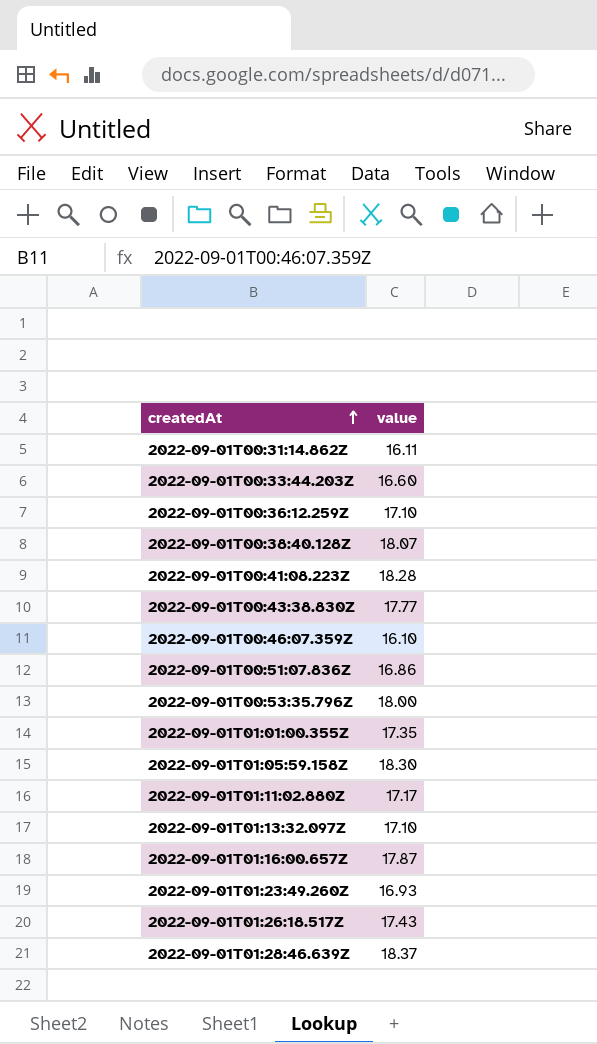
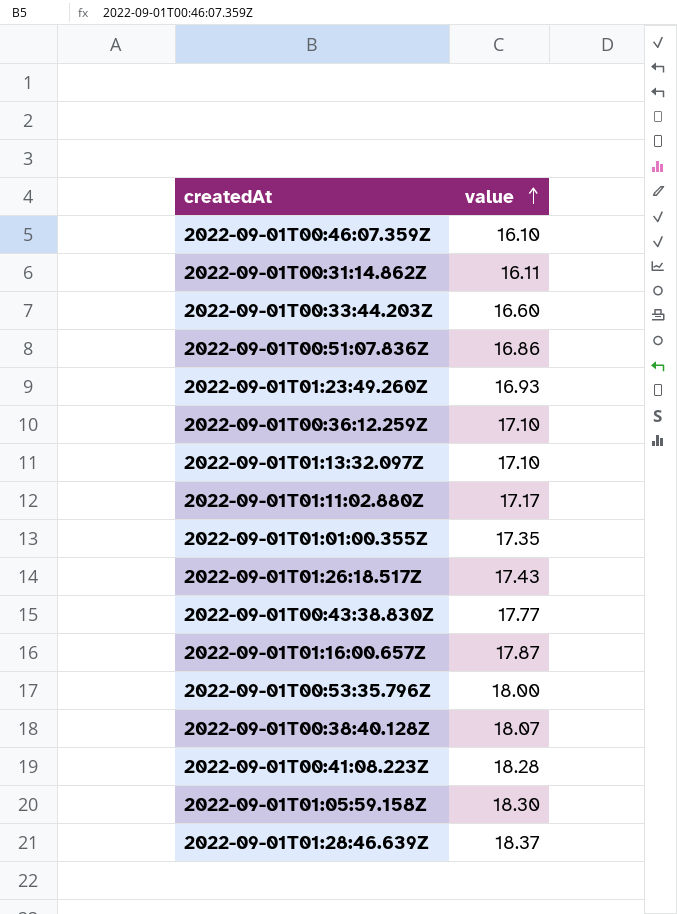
row order: createdAt ascending -> value ascending

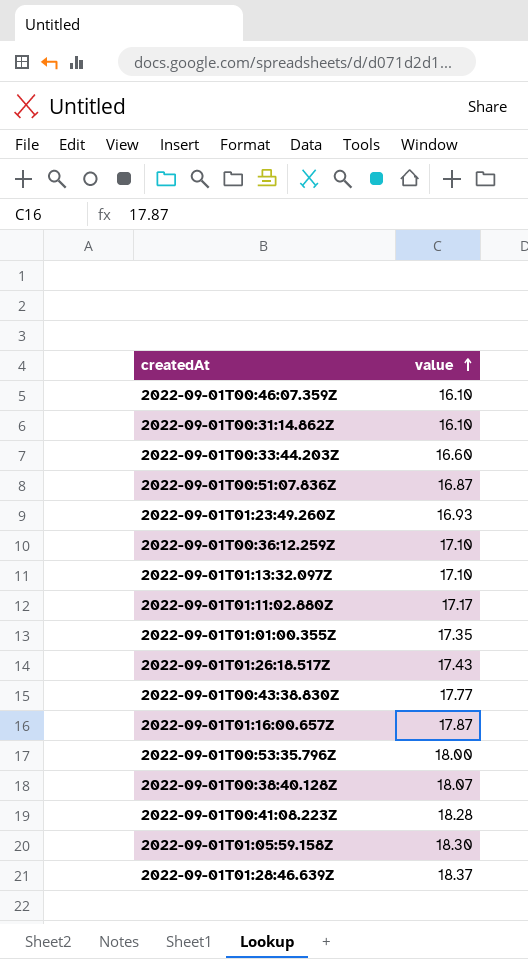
2022-09-01T00:31:14.862Z | value: 16.11 -> 16.10
2022-09-01T00:51:07.836Z | value: 16.86 -> 16.87

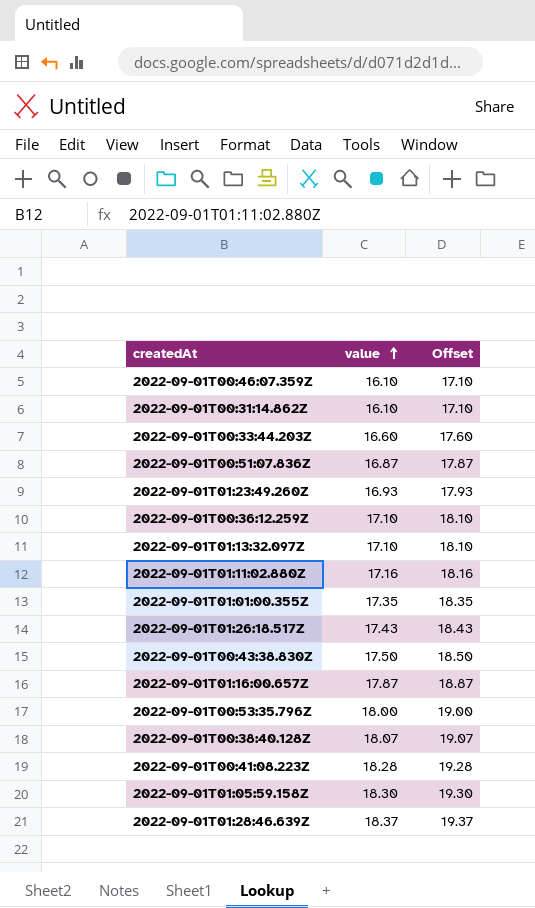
column Offset | formula: none -> [value] + 1
2022-09-01T01:11:02.880Z | value: 17.17 -> 17.16
2022-09-01T00:43:38.830Z | value: 17.77 -> 17.50

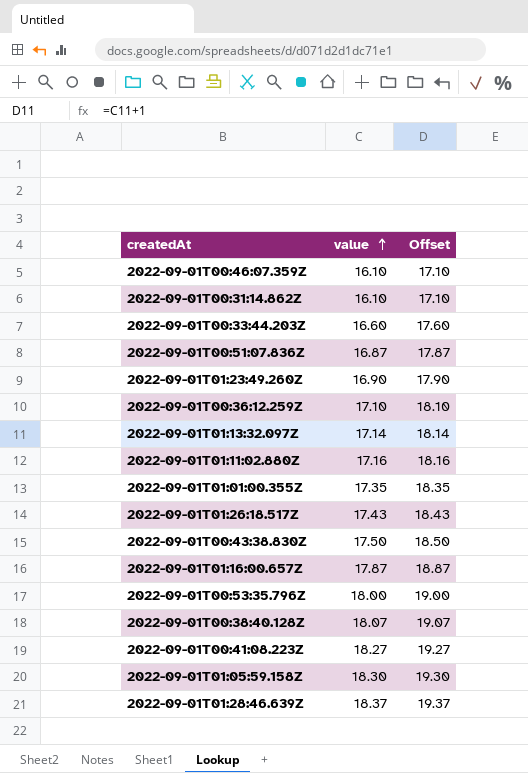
2022-09-01T01:23:49.260Z | value: 16.93 -> 16.90
2022-09-01T01:23:49.260Z | Offset: 17.93 -> 17.90
2022-09-01T01:13:32.097Z | value: 17.10 -> 17.14
2022-09-01T01:13:32.097Z | Offset: 18.10 -> 18.14
2022-09-01T00:41:08.223Z | value: 18.28 -> 18.27
2022-09-01T00:41:08.223Z | Offset: 19.28 -> 19.27

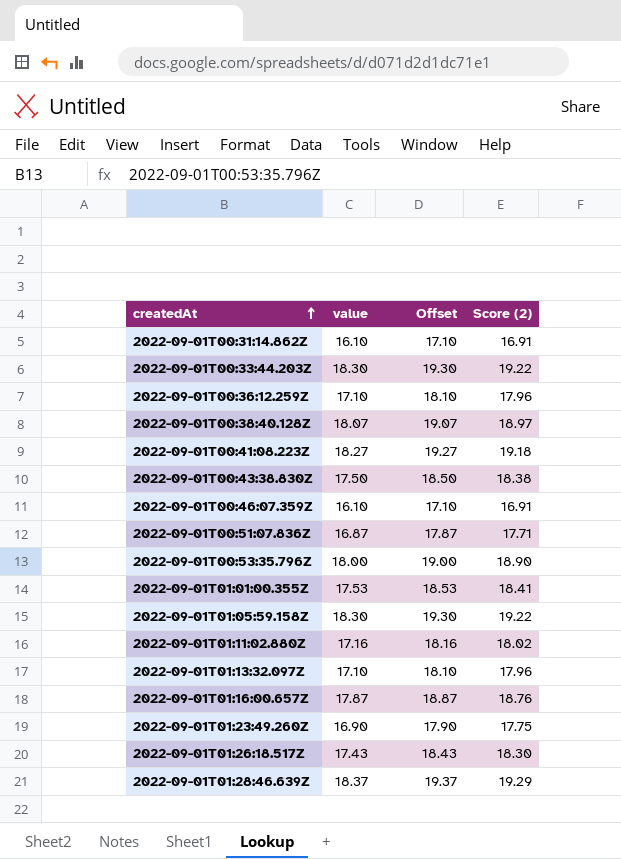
row order: value ascending -> createdAt ascending
column Score (2) | formula: none -> [value] * 1.05
2022-09-01T00:33:44.203Z | value: 16.60 -> 18.30
2022-09-01T00:33:44.203Z | Offset: 17.60 -> 19.30
2022-09-01T01:01:00.355Z | value: 17.35 -> 17.53
2022-09-01T01:01:00.355Z | Offset: 18.35 -> 18.53
2022-09-01T01:13:32.097Z | value: 17.14 -> 17.10
2022-09-01T01:13:32.097Z | Offset: 18.14 -> 18.10

